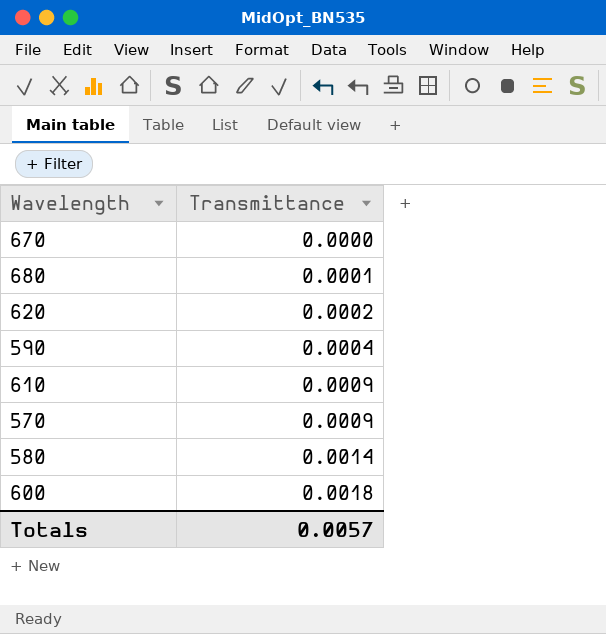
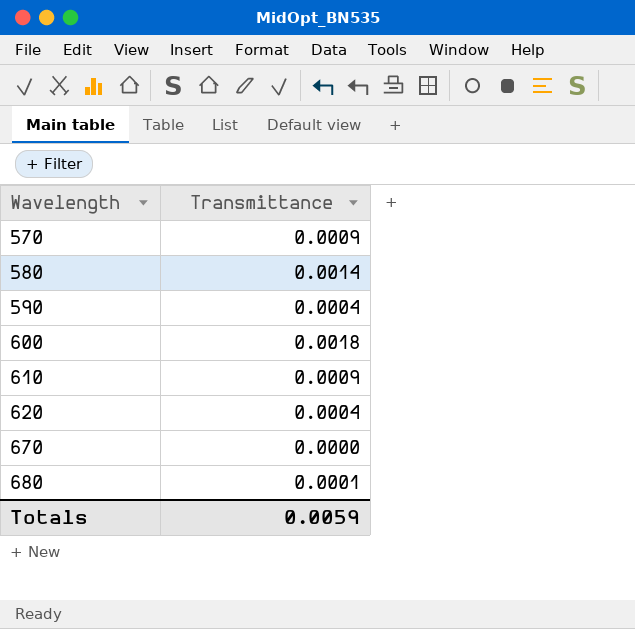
row order: Transmittance ascending -> Wavelength ascending
620 | Transmittance: 0.0002 -> 0.0004
Totals | Transmittance: 0.0057 -> 0.0059

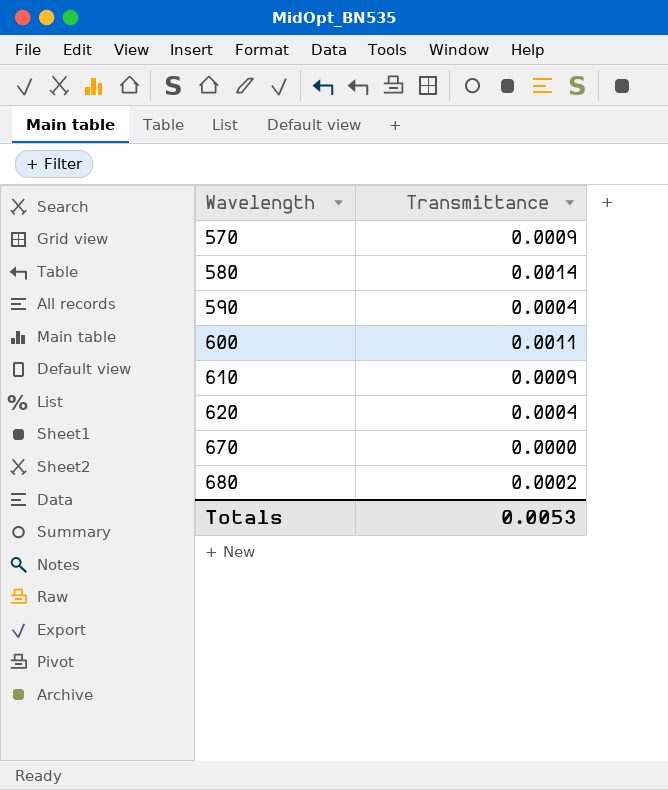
600 | Transmittance: 0.0018 -> 0.0011
680 | Transmittance: 0.0001 -> 0.0002
Totals | Transmittance: 0.0059 -> 0.0053

